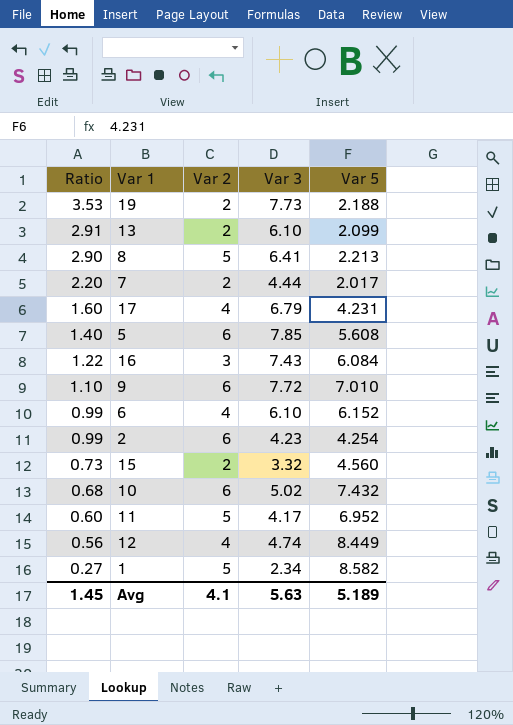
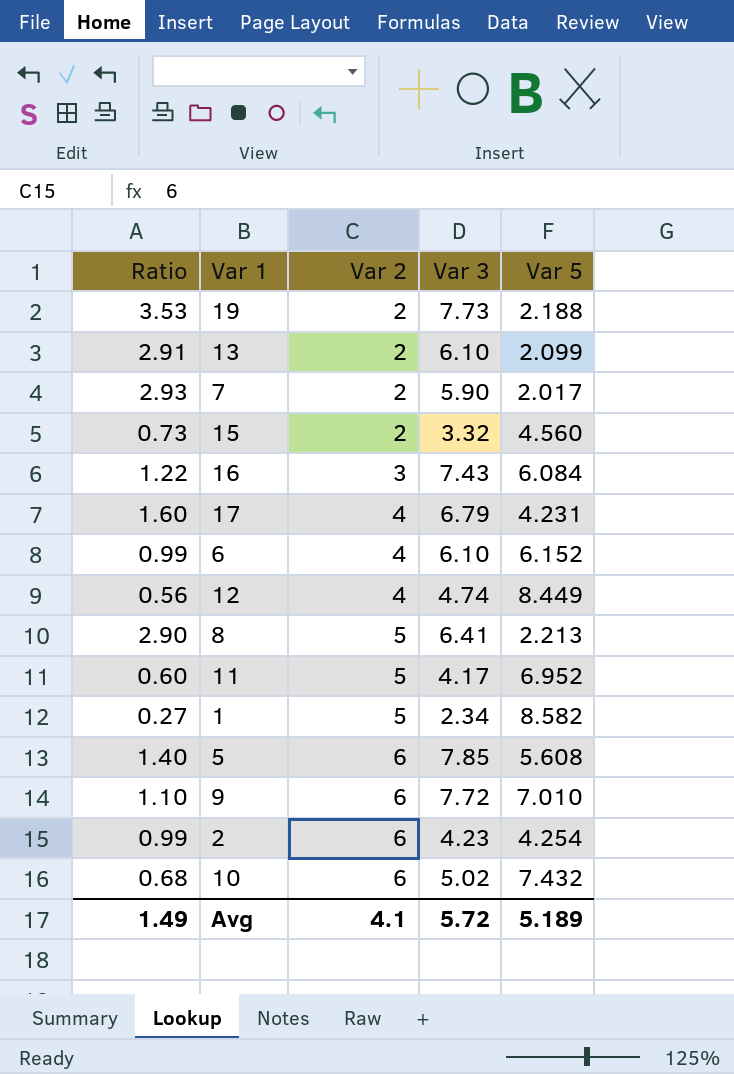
row order: Ratio descending -> Var 2 ascending
7 | Ratio: 2.20 -> 2.93
7 | Var 3: 4.44 -> 5.90
Avg | Ratio: 1.45 -> 1.49
Avg | Var 3: 5.63 -> 5.72

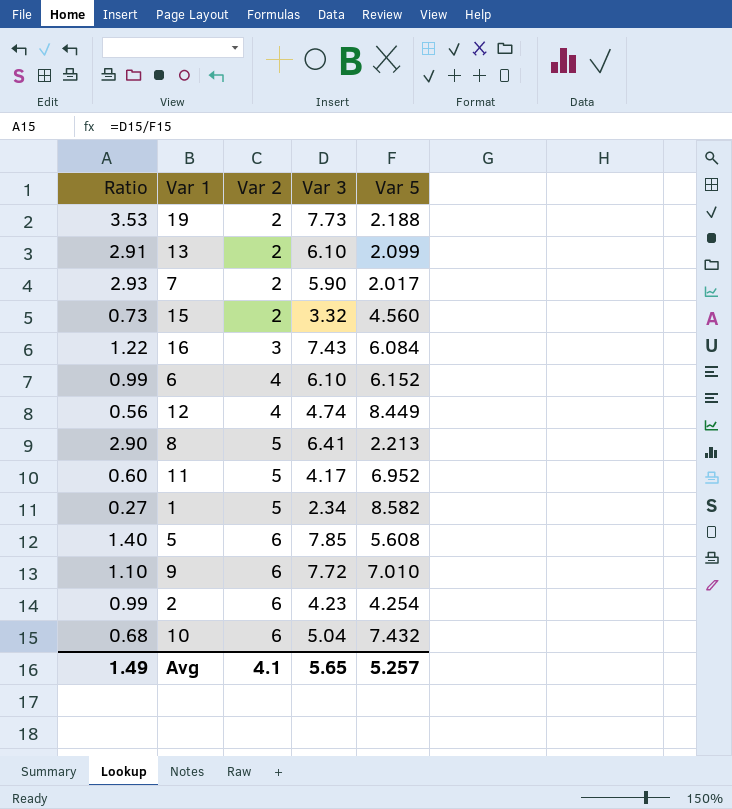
row 17: 1.60 | 4 | 6.79 | 4.231 -> none
10 | Var 3: 5.02 -> 5.04
Avg | Var 3: 5.72 -> 5.65
Avg | Var 5: 5.189 -> 5.257

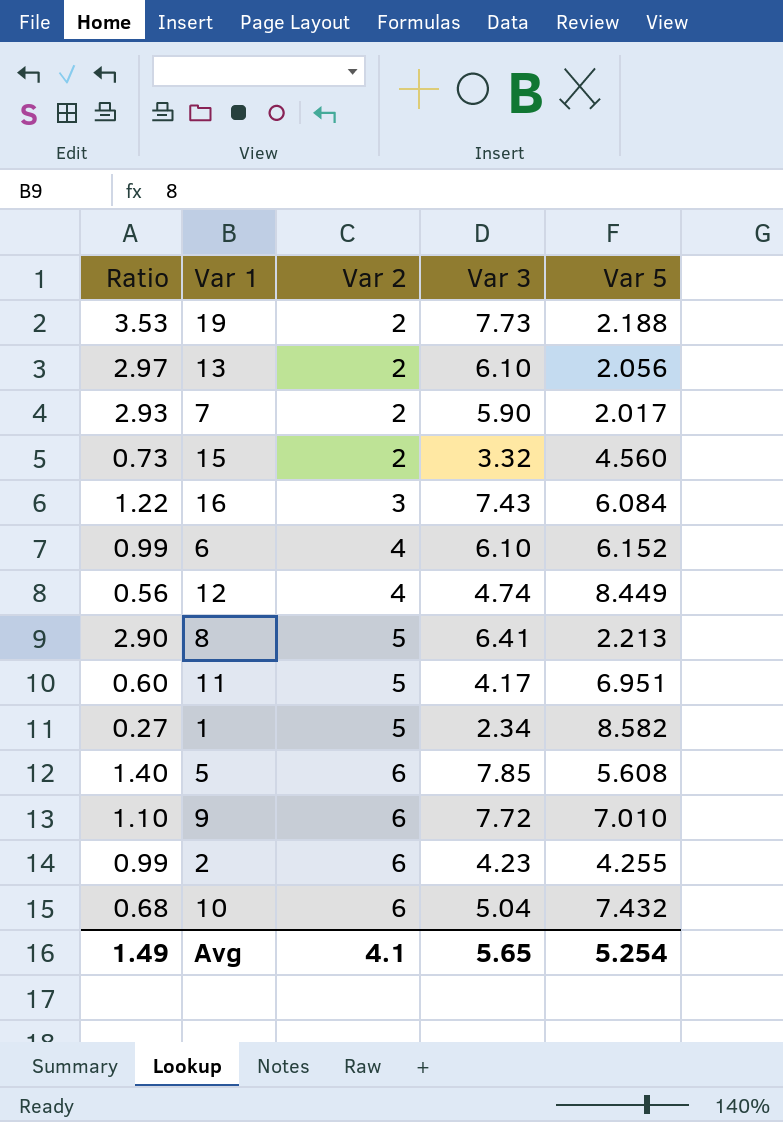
13 | Ratio: 2.91 -> 2.97
13 | Var 5: 2.099 -> 2.056
11 | Var 5: 6.952 -> 6.951
2 | Var 5: 4.254 -> 4.255
Avg | Var 5: 5.257 -> 5.254

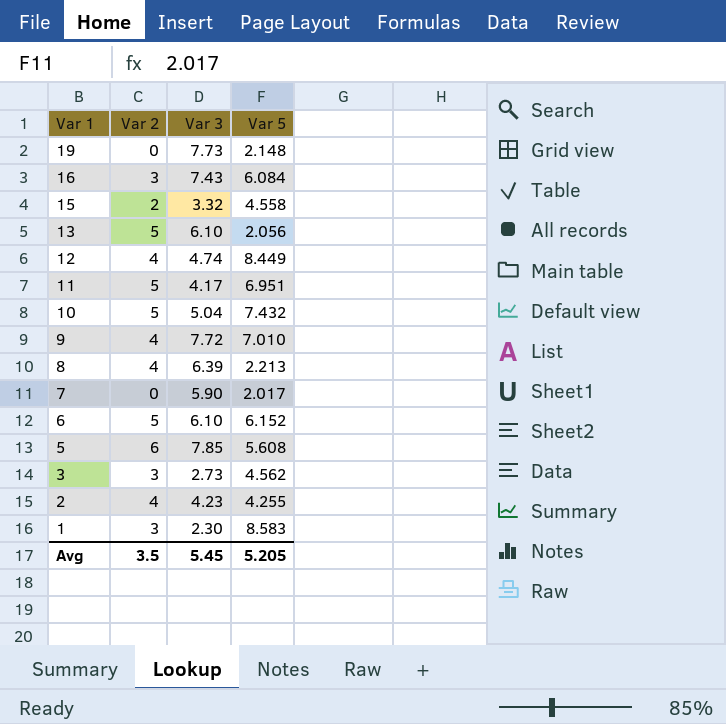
row order: Var 2 ascending -> Var 1 descending
column Ratio | formula: [Var 3] / [Var 5] -> none
19 | Var 2: 2 -> 0
19 | Var 5: 2.188 -> 2.148
15 | Var 5: 4.560 -> 4.558
13 | Var 2: 2 -> 5
10 | Var 2: 6 -> 5
9 | Var 2: 6 -> 4
8 | Var 2: 5 -> 4
8 | Var 3: 6.41 -> 6.39
7 | Var 2: 2 -> 0
6 | Var 2: 4 -> 5
row 3: none -> 3 | 2.73 | 4.562
2 | Var 2: 6 -> 4
1 | Var 2: 5 -> 3
1 | Var 3: 2.34 -> 2.30
1 | Var 5: 8.582 -> 8.583
Avg | Var 2: 4.1 -> 3.5
Avg | Var 3: 5.65 -> 5.45
Avg | Var 5: 5.254 -> 5.205

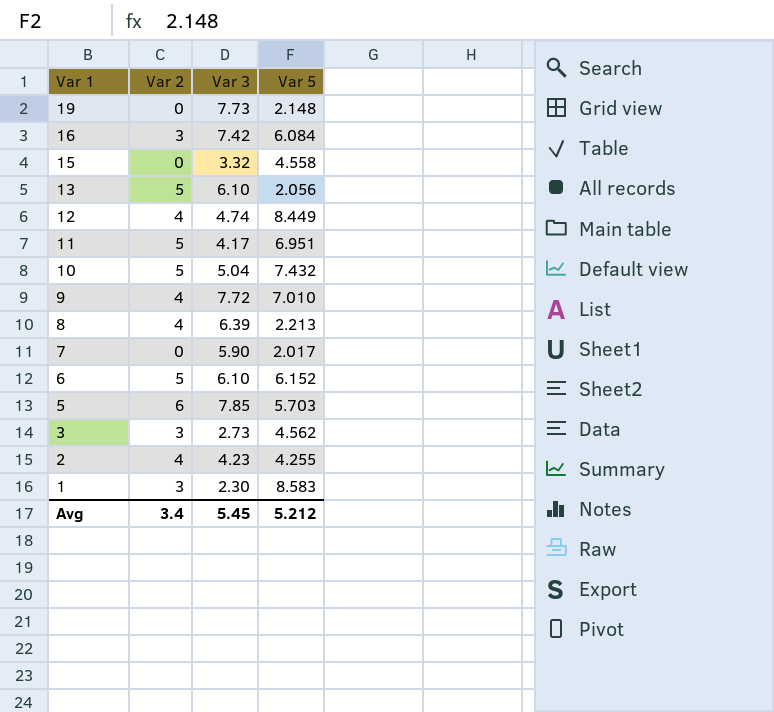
16 | Var 3: 7.43 -> 7.42
15 | Var 2: 2 -> 0
5 | Var 5: 5.608 -> 5.703
Avg | Var 2: 3.5 -> 3.4
Avg | Var 5: 5.205 -> 5.212

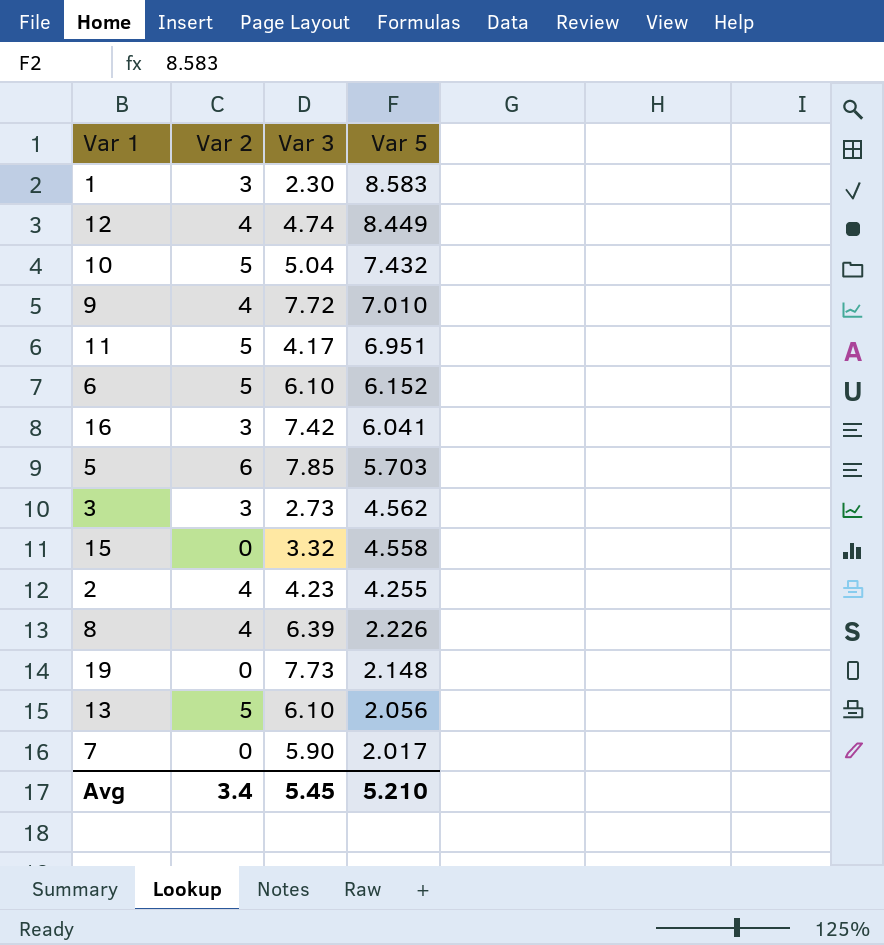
row order: Var 1 descending -> Var 5 descending
16 | Var 5: 6.084 -> 6.041
8 | Var 5: 2.213 -> 2.226
Avg | Var 5: 5.212 -> 5.210

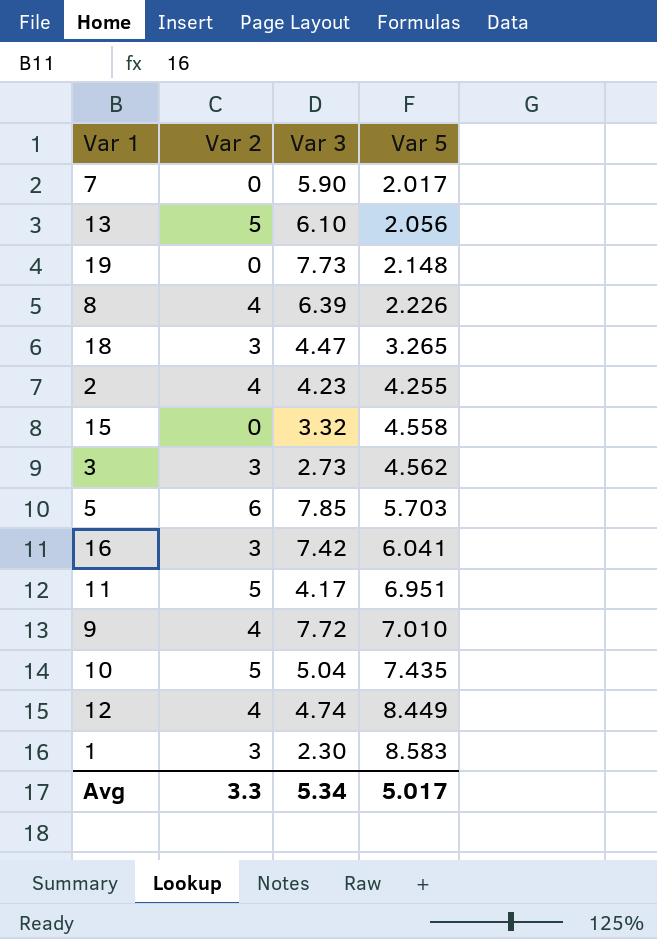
row order: Var 5 descending -> Var 5 ascending
row 6: 5 | 6.10 | 6.152 -> none
row 18: none -> 3 | 4.47 | 3.265
10 | Var 5: 7.432 -> 7.435
Avg | Var 2: 3.4 -> 3.3
Avg | Var 3: 5.45 -> 5.34
Avg | Var 5: 5.210 -> 5.017

